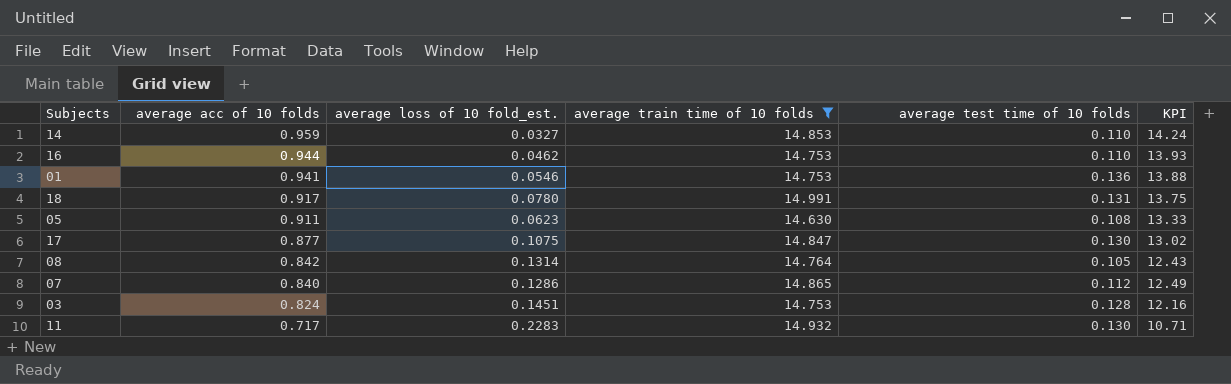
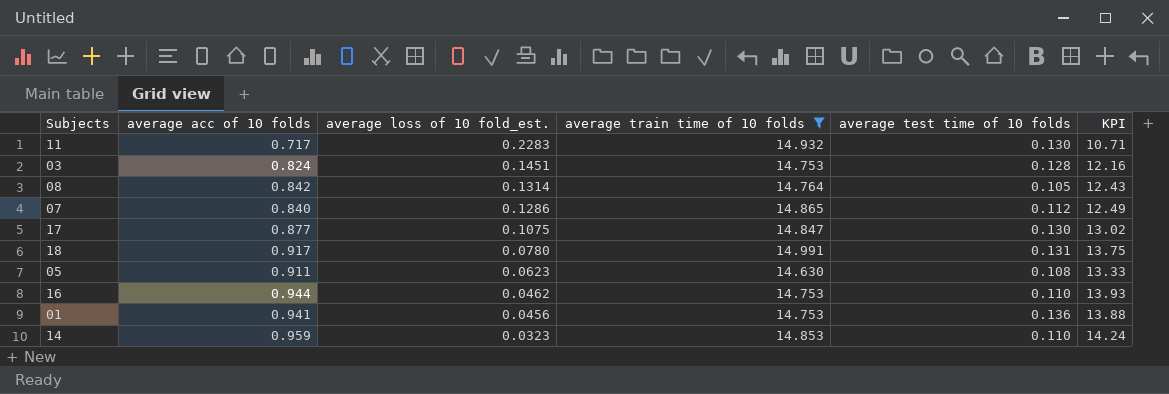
row order: average acc of 10 folds descending -> average loss of 10 fold_est. descending
01 | average loss of 10 fold_est.: 0.0546 -> 0.0456
14 | average loss of 10 fold_est.: 0.0327 -> 0.0323

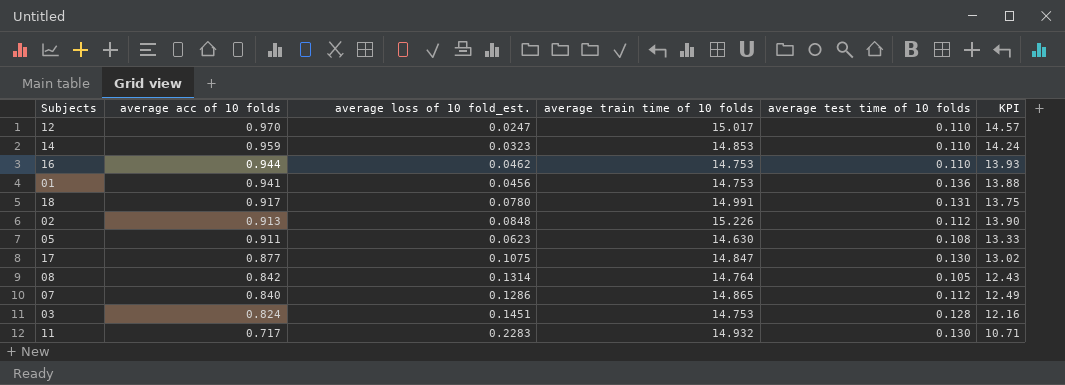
filter: average train time of 10 folds <= 14.991 -> none
row order: average loss of 10 fold_est. descending -> average acc of 10 folds descending

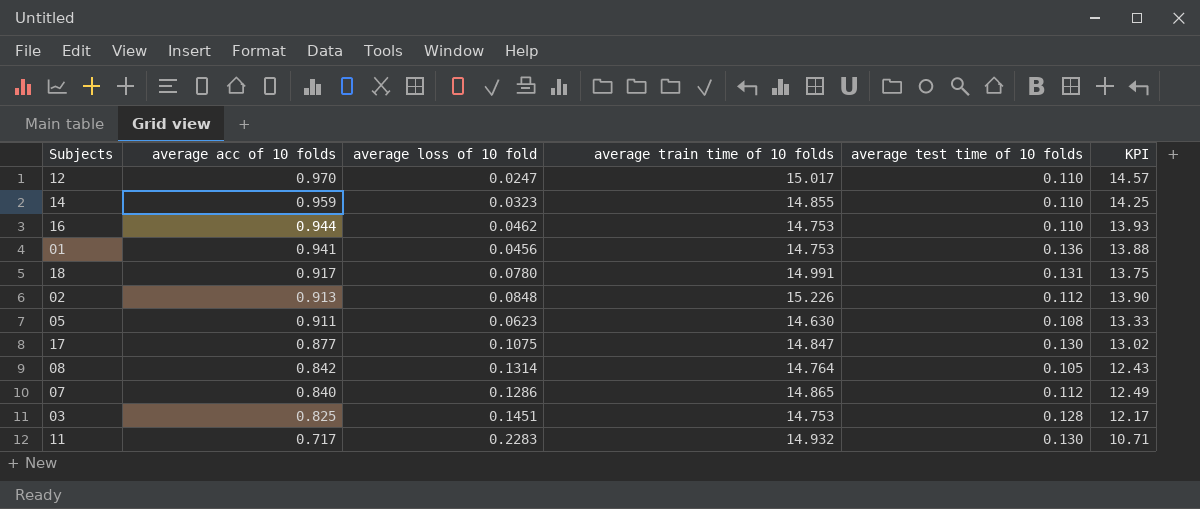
column name: average loss of 10 fold_est. -> average loss of 10 fold
14 | average train time of 10 folds: 14.853 -> 14.855
14 | KPI: 14.24 -> 14.25
03 | average acc of 10 folds: 0.824 -> 0.825
03 | KPI: 12.16 -> 12.17

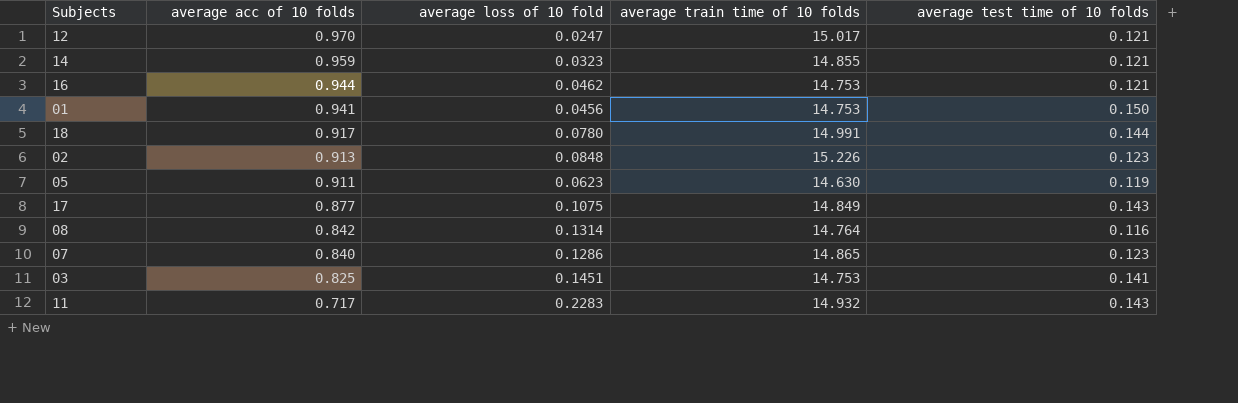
column KPI | formula: [average acc of 10 folds] * [average train time of 10 folds] -> none
12 | average test time of 10 folds: 0.110 -> 0.121
14 | average test time of 10 folds: 0.110 -> 0.121
16 | average test time of 10 folds: 0.110 -> 0.121
01 | average test time of 10 folds: 0.136 -> 0.150
18 | average test time of 10 folds: 0.131 -> 0.144
02 | average test time of 10 folds: 0.112 -> 0.123
05 | average test time of 10 folds: 0.108 -> 0.119
17 | average train time of 10 folds: 14.847 -> 14.849
17 | average test time of 10 folds: 0.130 -> 0.143
08 | average test time of 10 folds: 0.105 -> 0.116
07 | average test time of 10 folds: 0.112 -> 0.123
03 | average test time of 10 folds: 0.128 -> 0.141
11 | average test time of 10 folds: 0.130 -> 0.143

